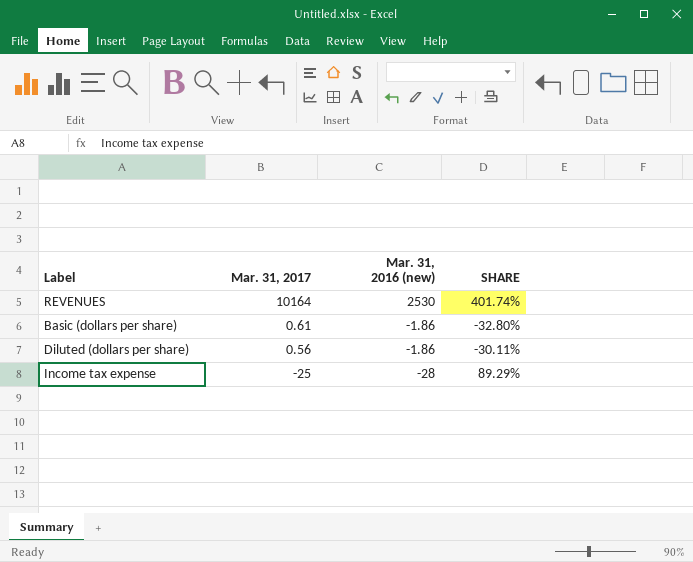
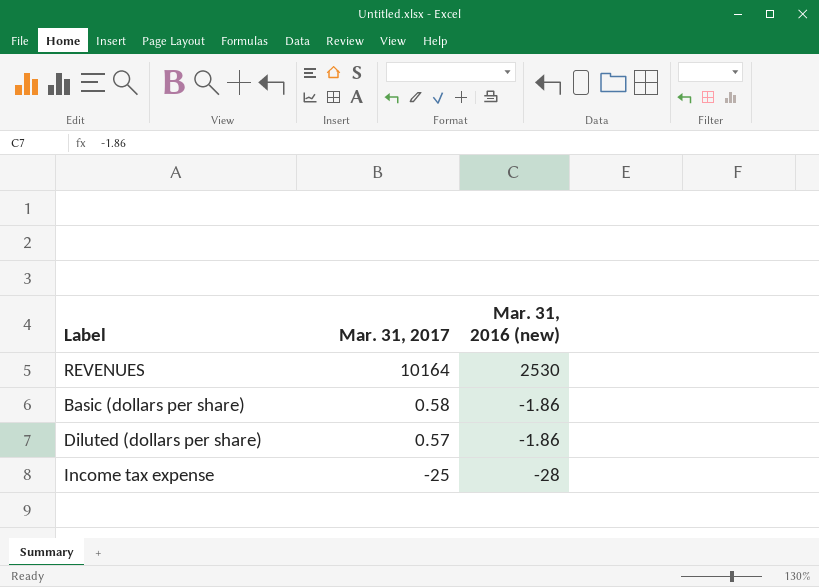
column SHARE | formula: [Mar. 31, 2017] / [Mar. 31, 2016 (new)] -> none
Basic (dollars per share) | Mar. 31, 2017: 0.61 -> 0.58
Diluted (dollars per share) | Mar. 31, 2017: 0.56 -> 0.57

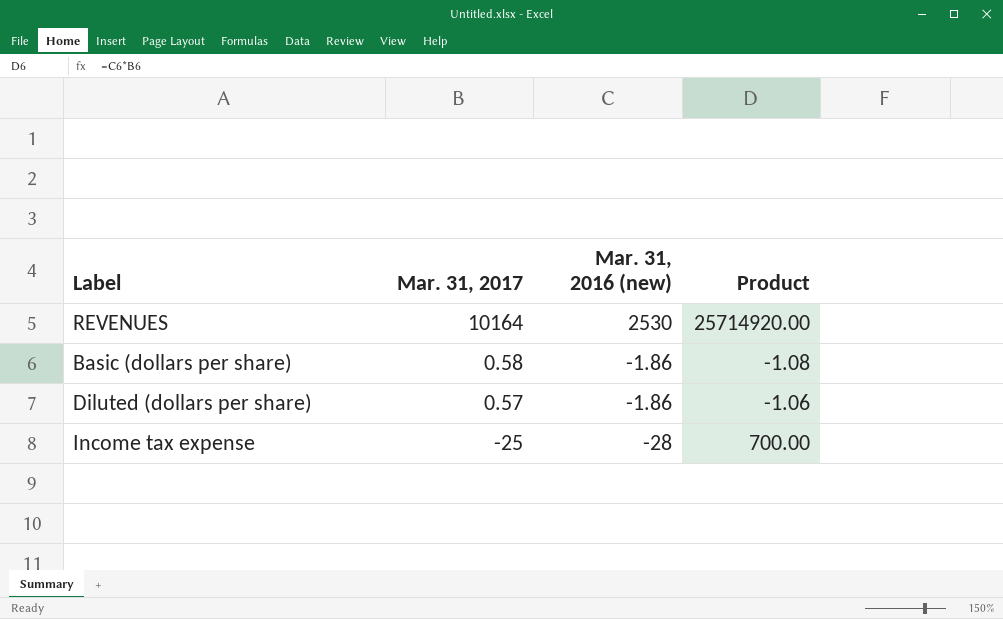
column Product | formula: none -> [Mar. 31, 2017] * [Mar. 31, 2016 (new)]

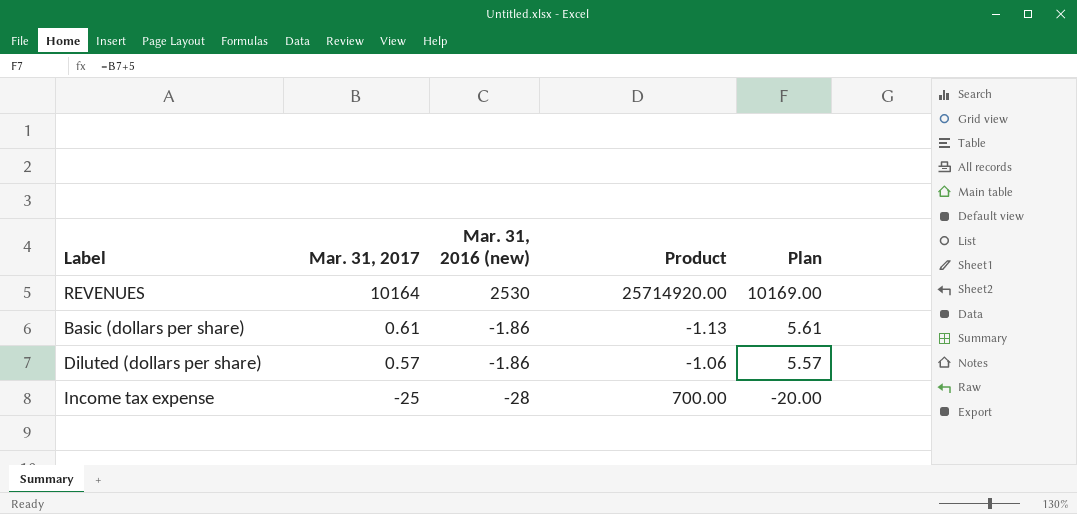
column Plan | formula: none -> [Mar. 31, 2017] + 5
Basic (dollars per share) | Mar. 31, 2017: 0.58 -> 0.61
Basic (dollars per share) | Product: -1.08 -> -1.13

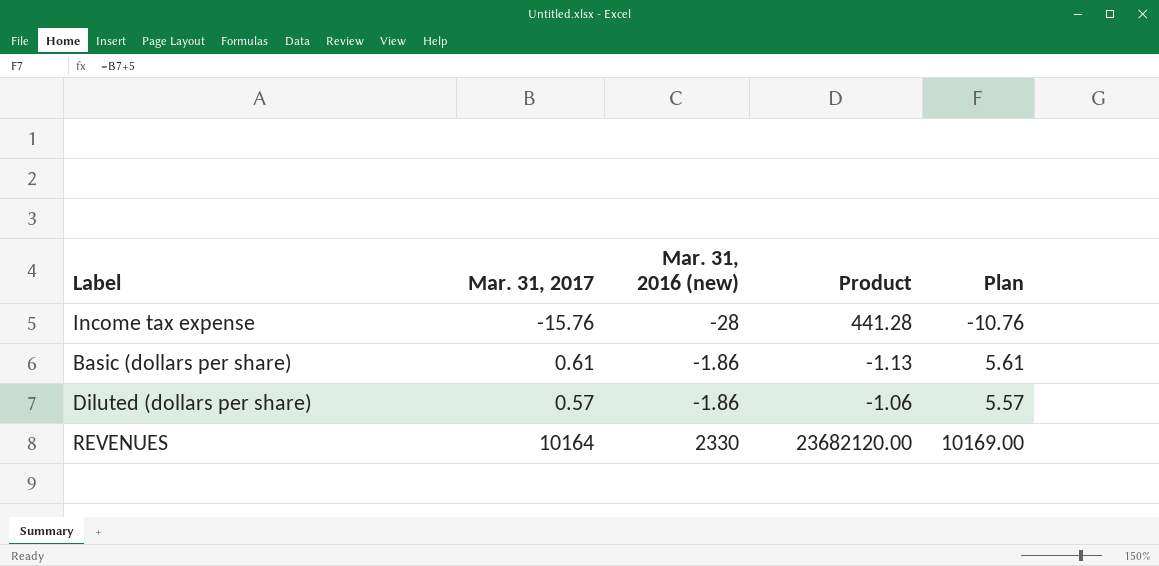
row order: Mar. 31, 2017 descending -> Mar. 31, 2016 (new) ascending
Income tax expense | Mar. 31, 2017: -25 -> -15.76
Income tax expense | Product: 700.00 -> 441.28
Income tax expense | Plan: -20.00 -> -10.76
REVENUES | Mar. 31, 2016 (new): 2530 -> 2330
REVENUES | Product: 25714920.00 -> 23682120.00

